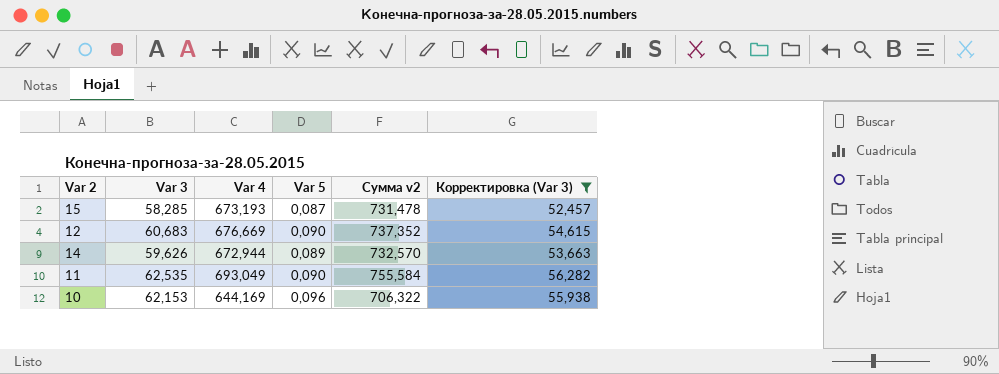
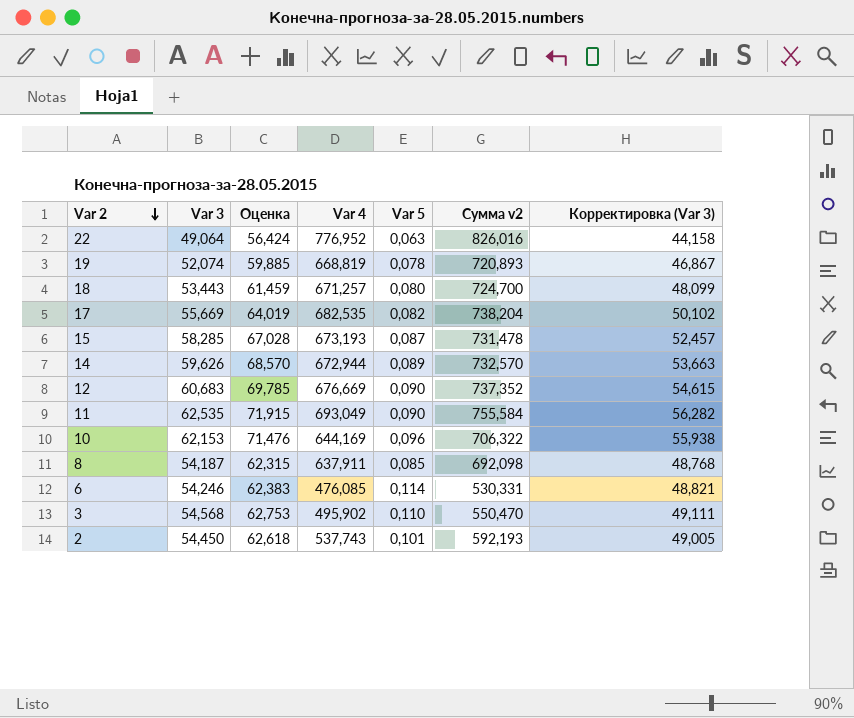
filter: Корректировка (Var 3) >= 52,457 -> none
row order: none -> Var 2 descending
column Оценка | formula: none -> [Var 3] * 1,15

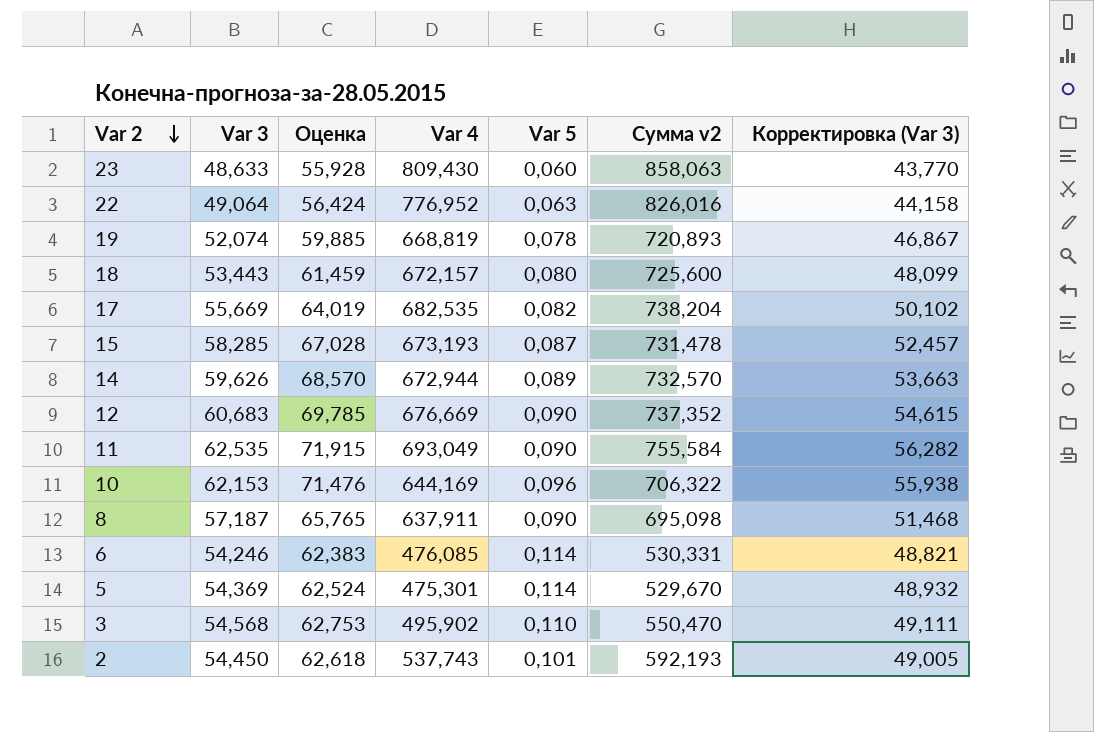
row 23: none -> 48,633 | 55,928 | 809,430 | 0,060 | 858,063 | 43,770
18 | Var 4: 671,257 -> 672,157
18 | Сумма v2: 724,700 -> 725,600
8 | Var 3: 54,187 -> 57,187
8 | Оценка: 62,315 -> 65,765
8 | Var 5: 0,085 -> 0,090
8 | Сумма v2: 692,098 -> 695,098
8 | Корректировка (Var 3): 48,768 -> 51,468
row 5: none -> 54,369 | 62,524 | 475,301 | 0,114 | 529,670 | 48,932

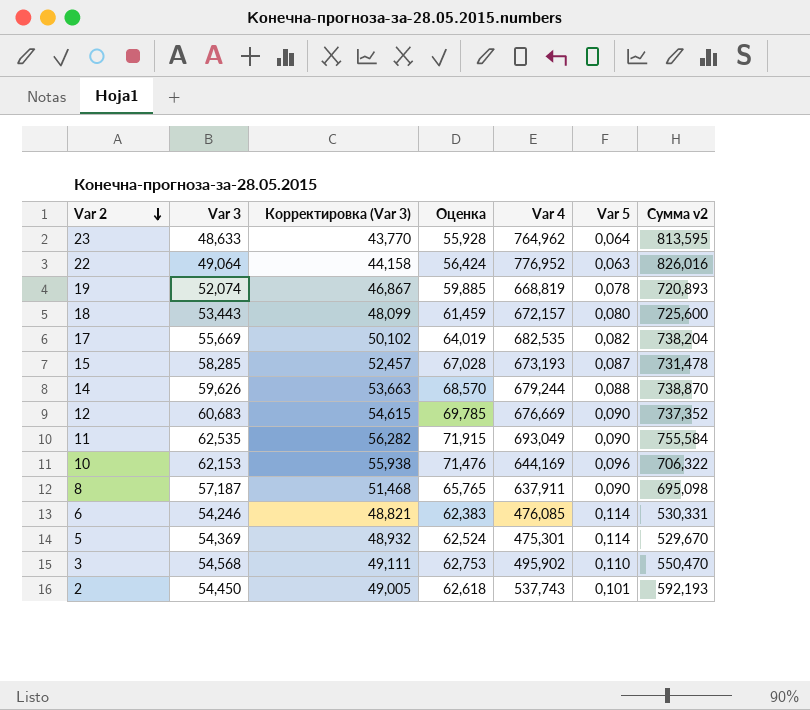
column Корректировка (Var 3) | position: 7 -> 3
23 | Var 4: 809,430 -> 764,962
23 | Var 5: 0,060 -> 0,064
23 | Сумма v2: 858,063 -> 813,595
14 | Var 4: 672,944 -> 679,244
14 | Var 5: 0,089 -> 0,088
14 | Сумма v2: 732,570 -> 738,870

